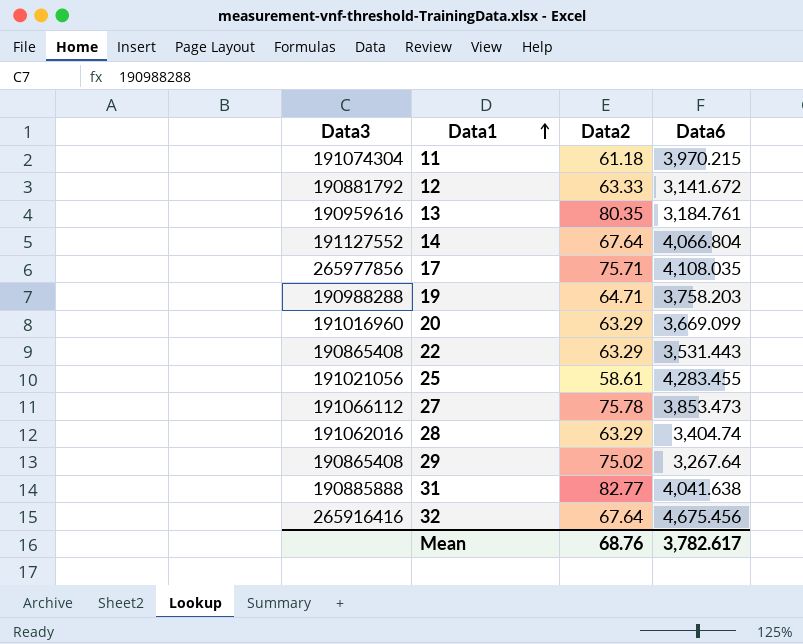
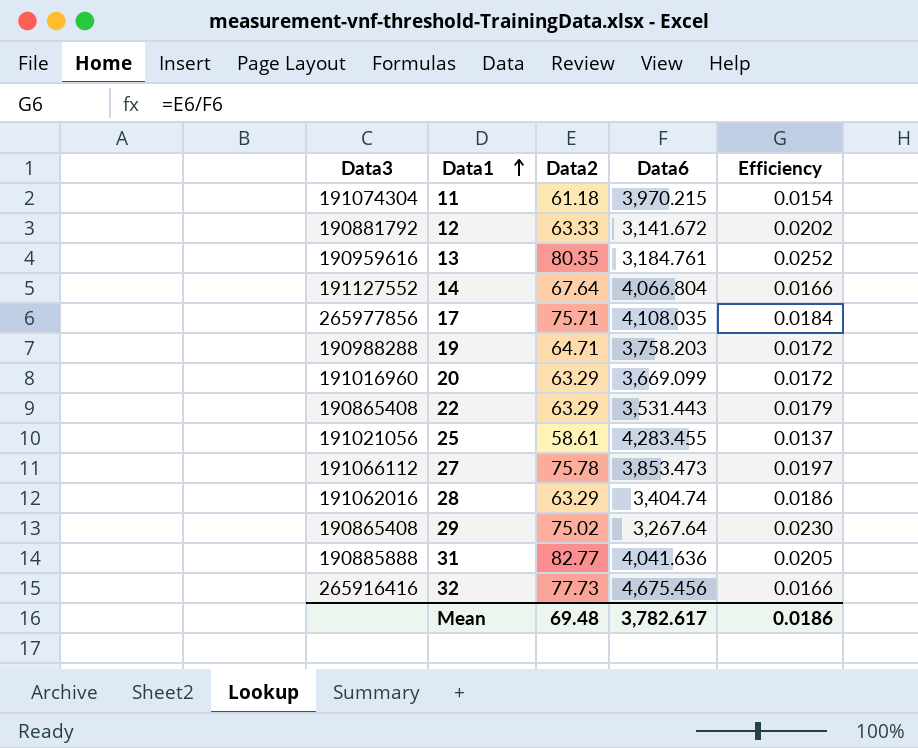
column Efficiency | formula: none -> [Data2] / [Data6]
31 | Data6: 4,041.638 -> 4,041.636
32 | Data2: 67.64 -> 77.73
Mean | Data2: 68.76 -> 69.48

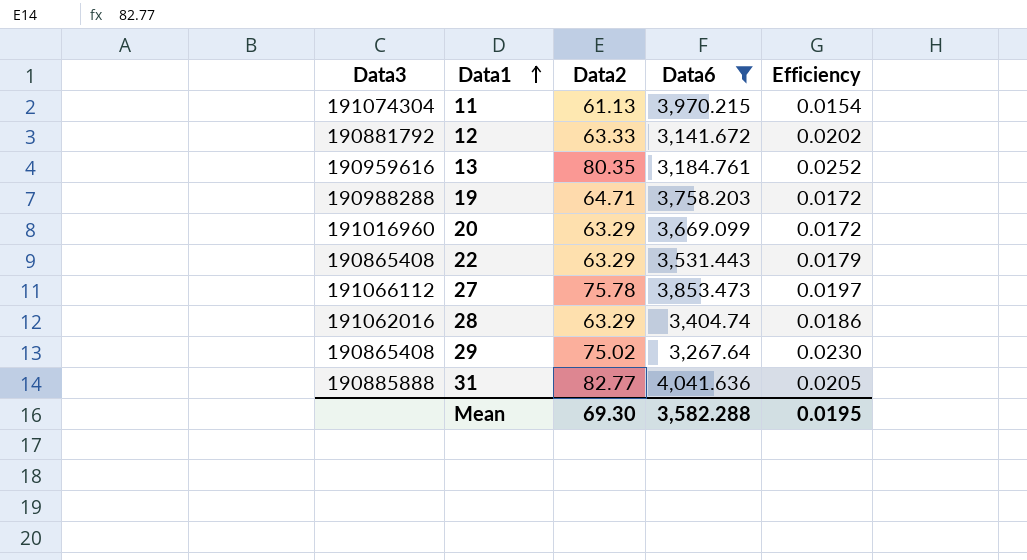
filter: none -> Data6 <= 4,041.636
11 | Data2: 61.18 -> 61.13
Mean | Data2: 69.48 -> 69.30
Mean | Data6: 3,782.617 -> 3,582.288
Mean | Efficiency: 0.0186 -> 0.0195

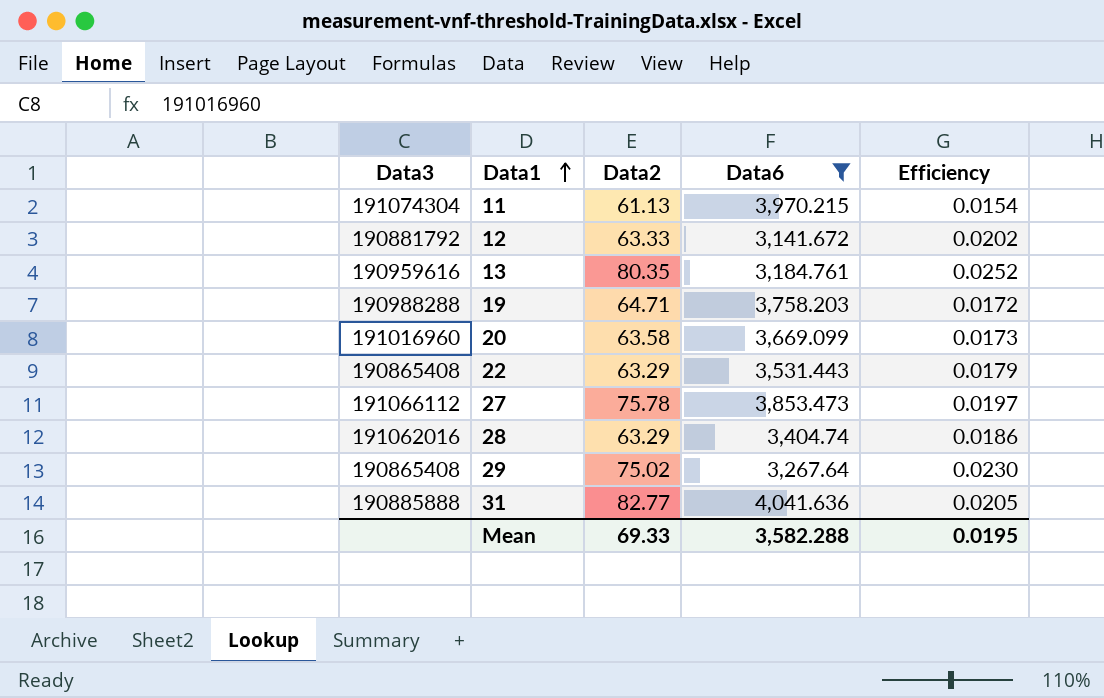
20 | Data2: 63.29 -> 63.58
20 | Efficiency: 0.0172 -> 0.0173
Mean | Data2: 69.30 -> 69.33

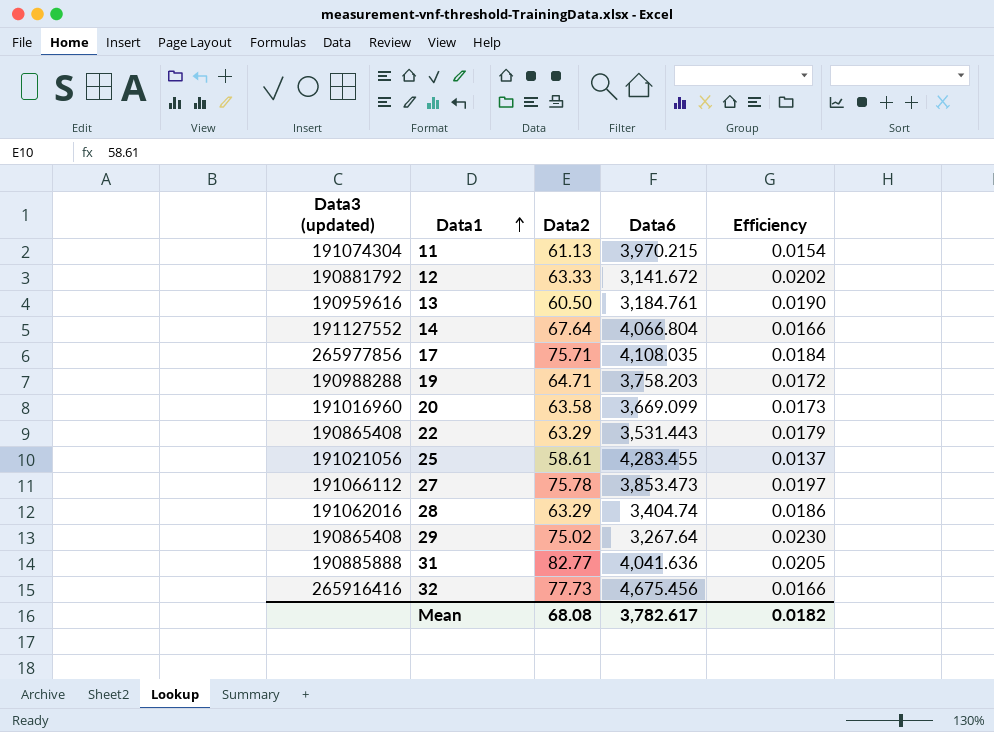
filter: Data6 <= 4,041.636 -> none
column name: Data3 -> Data3 (updated)
13 | Data2: 80.35 -> 60.50
13 | Efficiency: 0.0252 -> 0.0190
Mean | Data2: 69.33 -> 68.08
Mean | Data6: 3,582.288 -> 3,782.617
Mean | Efficiency: 0.0195 -> 0.0182

